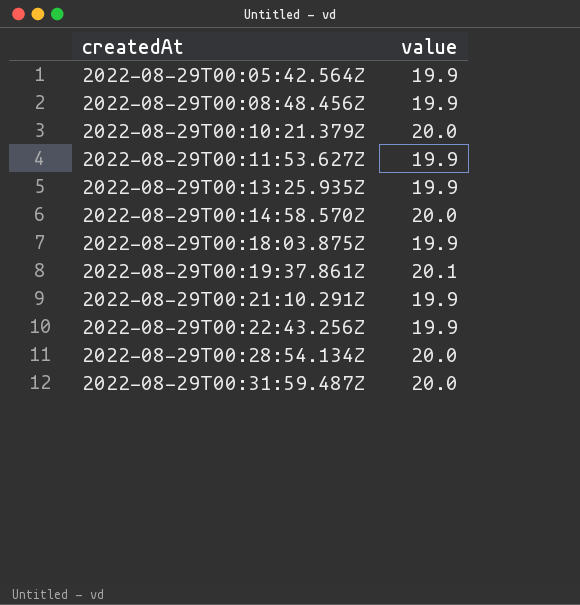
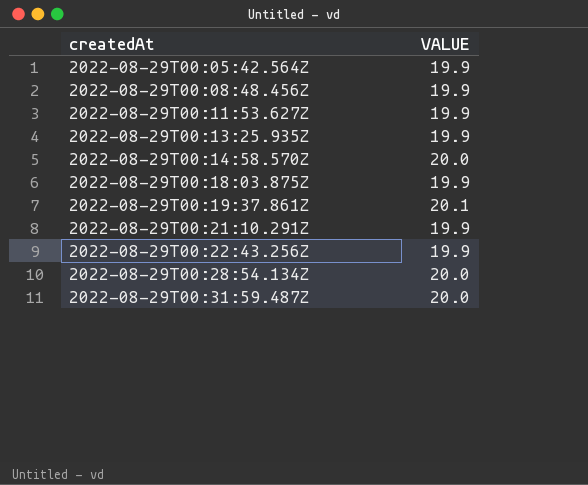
column name: value -> VALUE
row 2022-08-29T00:10:21.379Z: 20.0 -> none

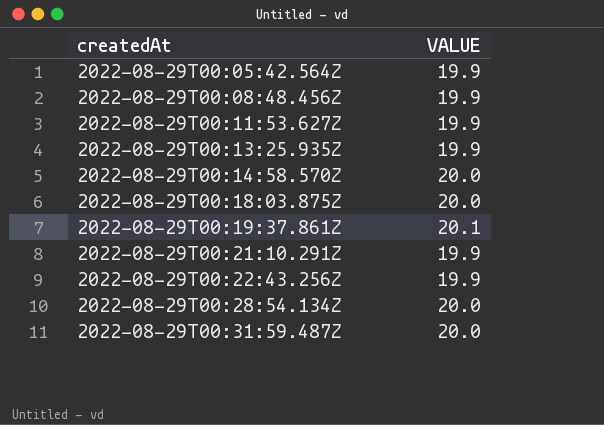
2022-08-29T00:18:03.875Z | VALUE: 19.9 -> 20.0

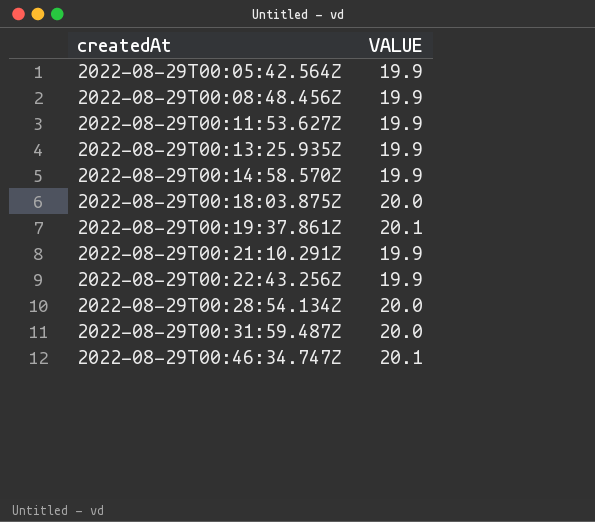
2022-08-29T00:14:58.570Z | VALUE: 20.0 -> 19.9
row 2022-08-29T00:46:34.747Z: none -> 20.1

